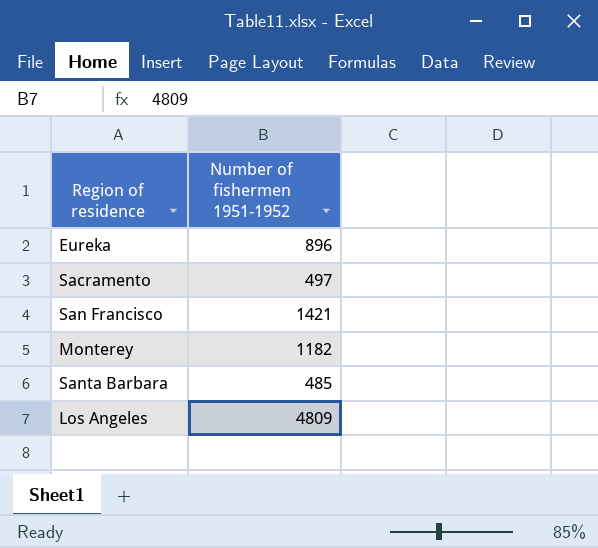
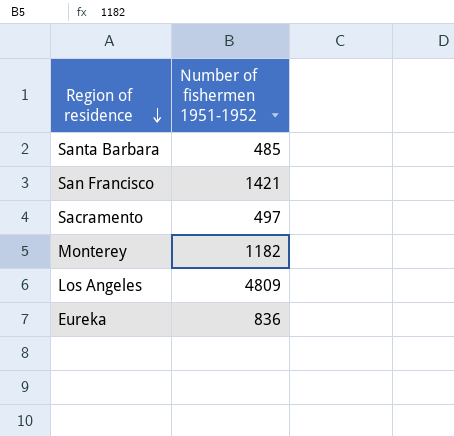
row order: none -> Region of residence descending
Eureka | Number of fishermen 1951-1952: 896 -> 836

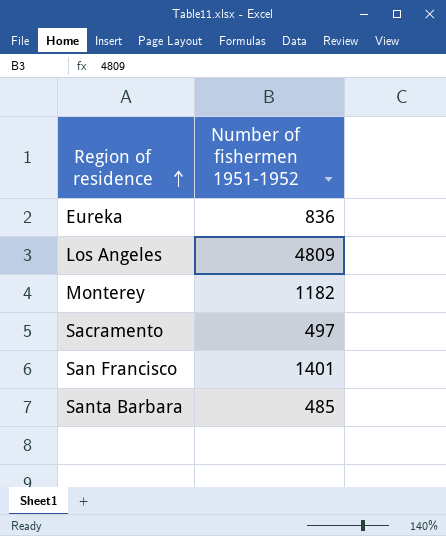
row order: Region of residence descending -> Region of residence ascending
San Francisco | Number of fishermen 1951-1952: 1421 -> 1401

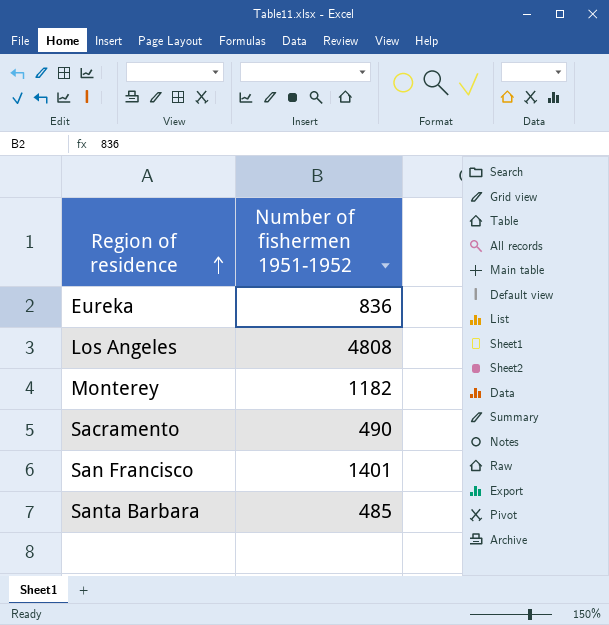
Los Angeles | Number of fishermen 1951-1952: 4809 -> 4808
Sacramento | Number of fishermen 1951-1952: 497 -> 490

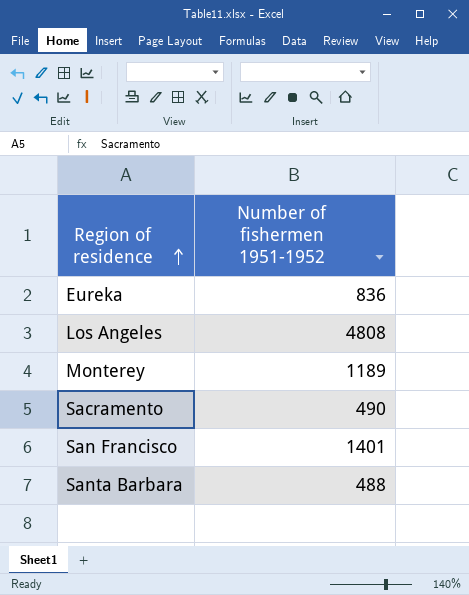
Monterey | Number of fishermen 1951-1952: 1182 -> 1189
Santa Barbara | Number of fishermen 1951-1952: 485 -> 488

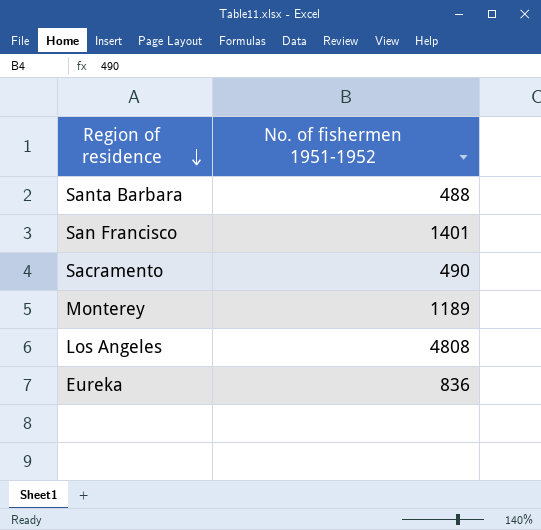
row order: Region of residence ascending -> Region of residence descending
column name: Number of fishermen 1951-1952 -> No. of fishermen 1951-1952

